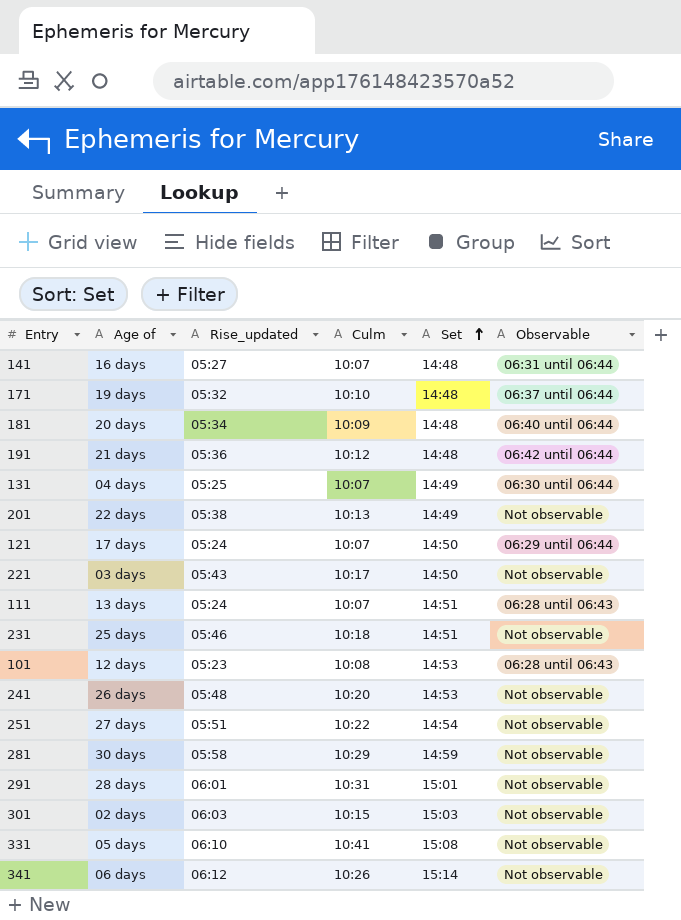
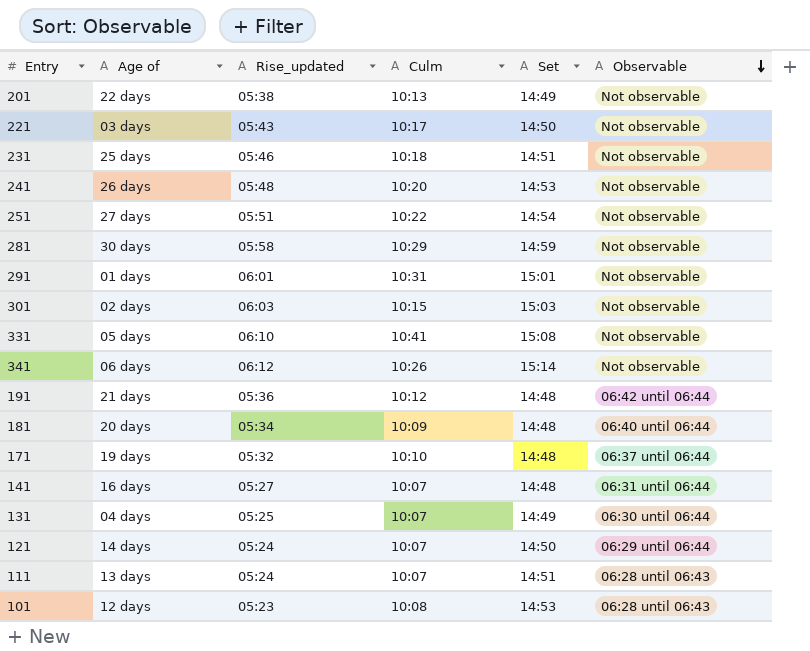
row order: Set ascending -> Observable descending
291 | Age of: 28 days -> 01 days
121 | Age of: 17 days -> 14 days

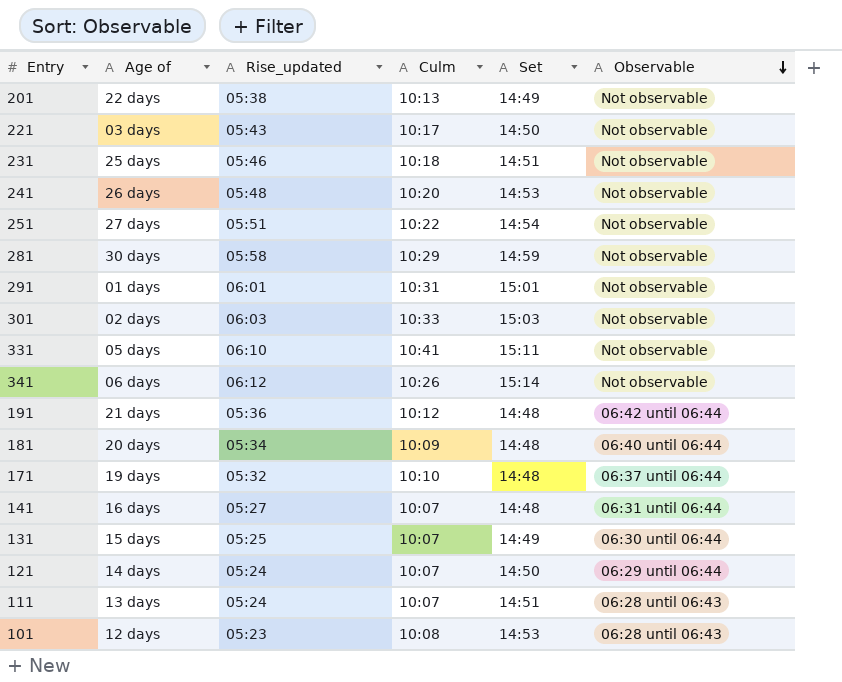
301 | Culm: 10:15 -> 10:33
331 | Set: 15:08 -> 15:11
131 | Age of: 04 days -> 15 days

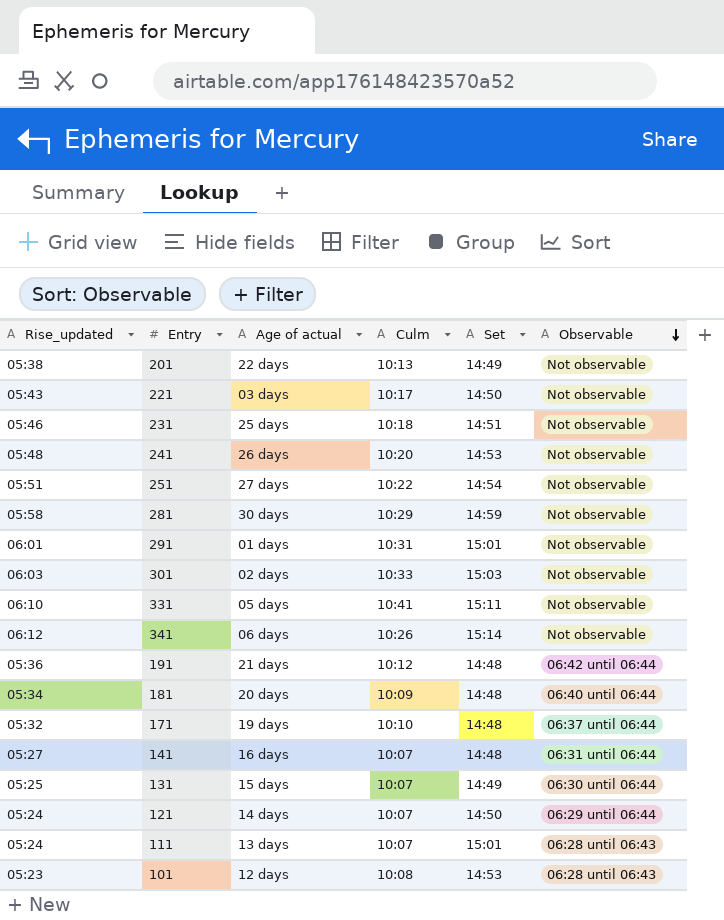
column Rise_updated | position: 3 -> 1
column name: Age of -> Age of actual
111 | Set: 14:51 -> 15:01

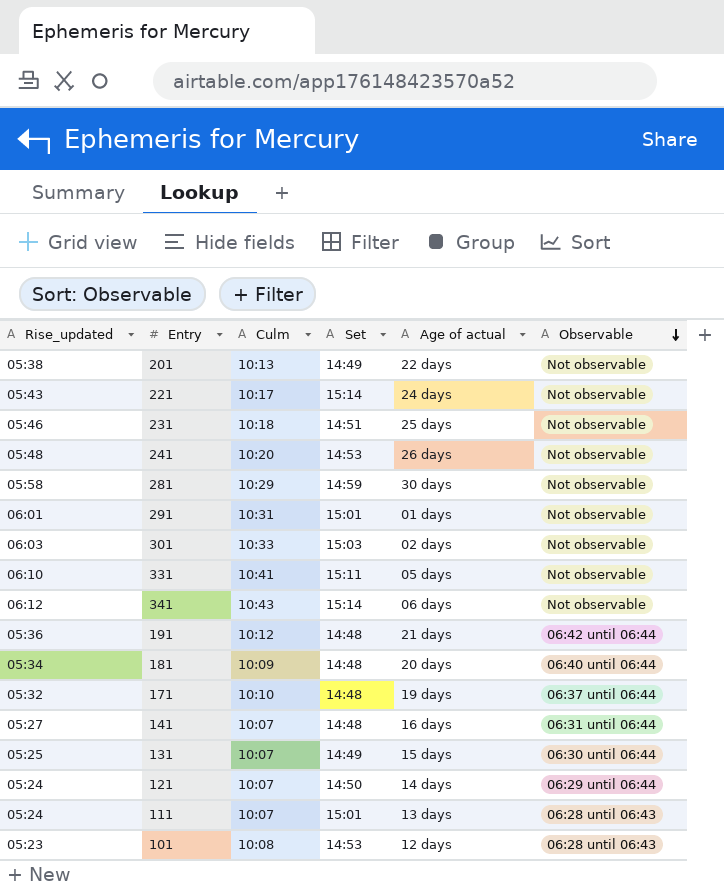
column Age of actual | position: 3 -> 5
row 251: 05:51 | 27 days | 10:22 | 14:54 | Not observable -> none
221 | Set: 14:50 -> 15:14
221 | Age of actual: 03 days -> 24 days
341 | Culm: 10:26 -> 10:43

